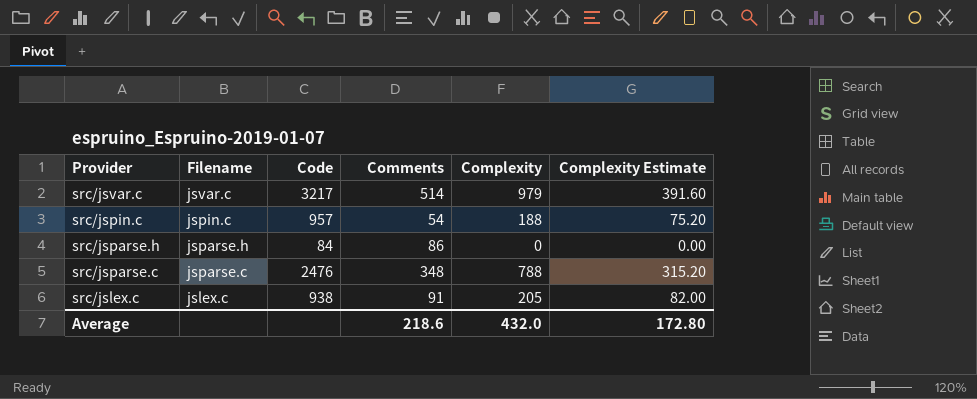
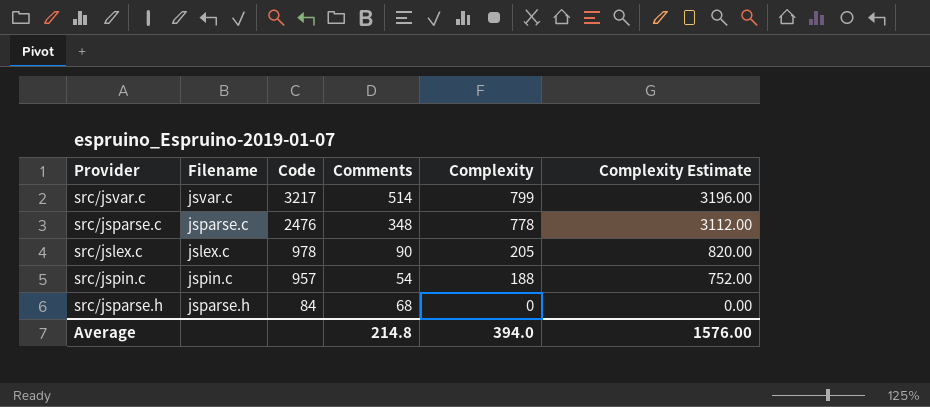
row order: Provider descending -> Code descending
column Complexity Estimate | formula: [Complexity] * 0.4 -> [Complexity] * 4
src/jsvar.c | Complexity: 979 -> 799
src/jsparse.c | Complexity: 788 -> 778
src/jslex.c | Code: 938 -> 978
src/jslex.c | Comments: 91 -> 90
src/jsparse.h | Comments: 86 -> 68
Average | Comments: 218.6 -> 214.8
Average | Complexity: 432.0 -> 394.0
Average | Complexity Estimate: 172.80 -> 1576.00

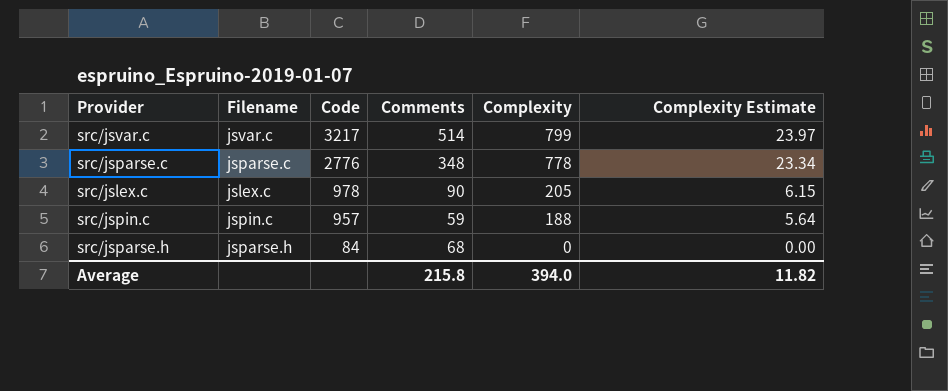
column Complexity Estimate | formula: [Complexity] * 4 -> [Complexity] * 0.03
src/jsparse.c | Code: 2476 -> 2776
src/jspin.c | Comments: 54 -> 59
Average | Comments: 214.8 -> 215.8
Average | Complexity Estimate: 1576.00 -> 11.82

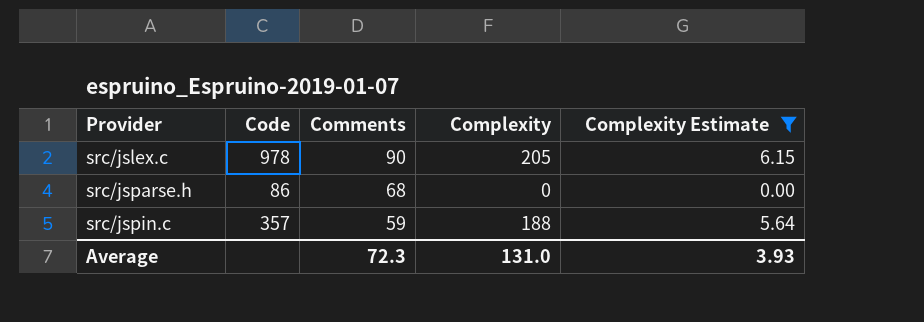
filter: none -> Complexity Estimate <= 6.15
row order: Code descending -> Provider ascending
column Filename | position: 2 -> none
src/jsparse.h | Code: 84 -> 86
src/jspin.c | Code: 957 -> 357
Average | Comments: 215.8 -> 72.3
Average | Complexity: 394.0 -> 131.0
Average | Complexity Estimate: 11.82 -> 3.93

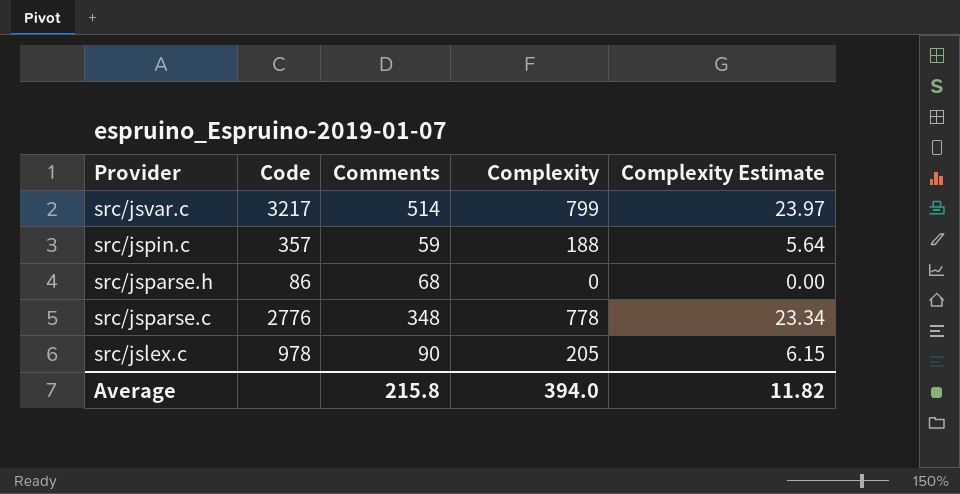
filter: Complexity Estimate <= 6.15 -> none
row order: Provider ascending -> Provider descending
Average | Comments: 72.3 -> 215.8
Average | Complexity: 131.0 -> 394.0
Average | Complexity Estimate: 3.93 -> 11.82

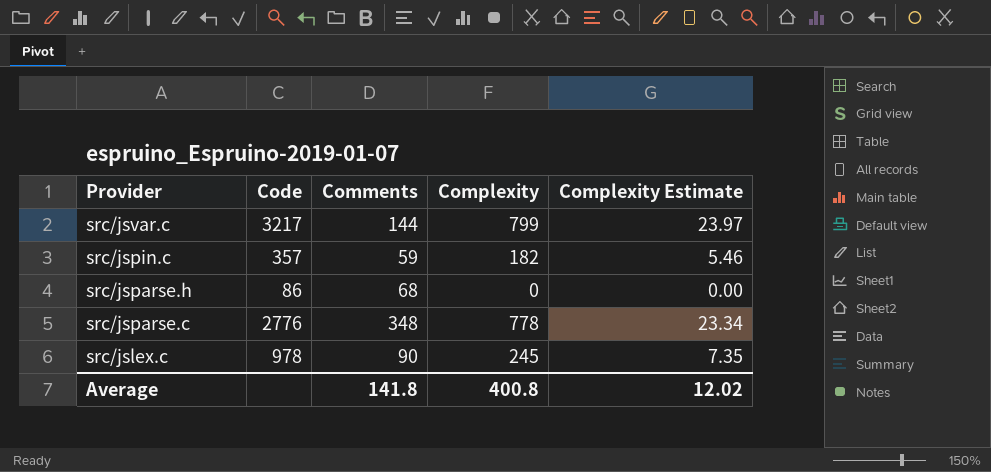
src/jsvar.c | Comments: 514 -> 144
src/jspin.c | Complexity: 188 -> 182
src/jspin.c | Complexity Estimate: 5.64 -> 5.46
src/jslex.c | Complexity: 205 -> 245
src/jslex.c | Complexity Estimate: 6.15 -> 7.35
Average | Comments: 215.8 -> 141.8
Average | Complexity: 394.0 -> 400.8
Average | Complexity Estimate: 11.82 -> 12.02

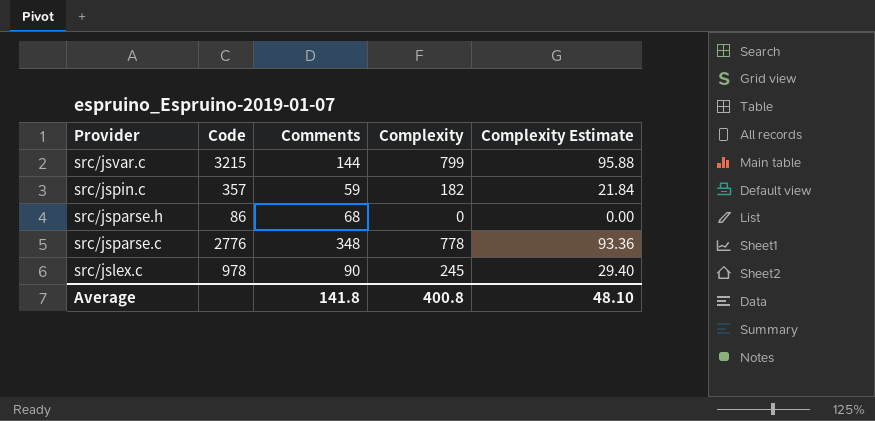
column Complexity Estimate | formula: [Complexity] * 0.03 -> [Complexity] * 0.12
src/jsvar.c | Code: 3217 -> 3215
Average | Complexity Estimate: 12.02 -> 48.10

